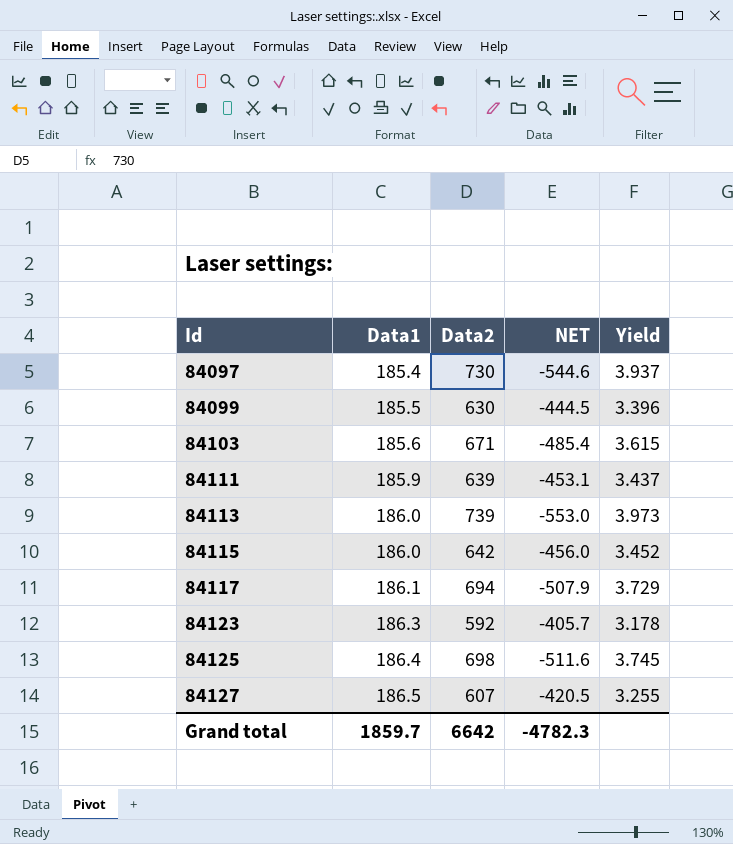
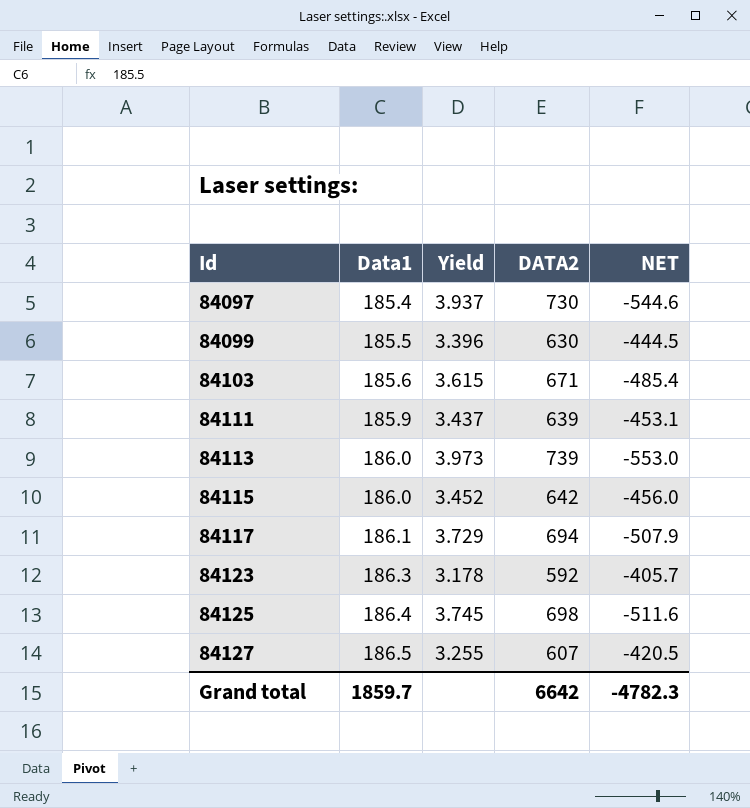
column Yield | position: 5 -> 3
column name: Data2 -> DATA2

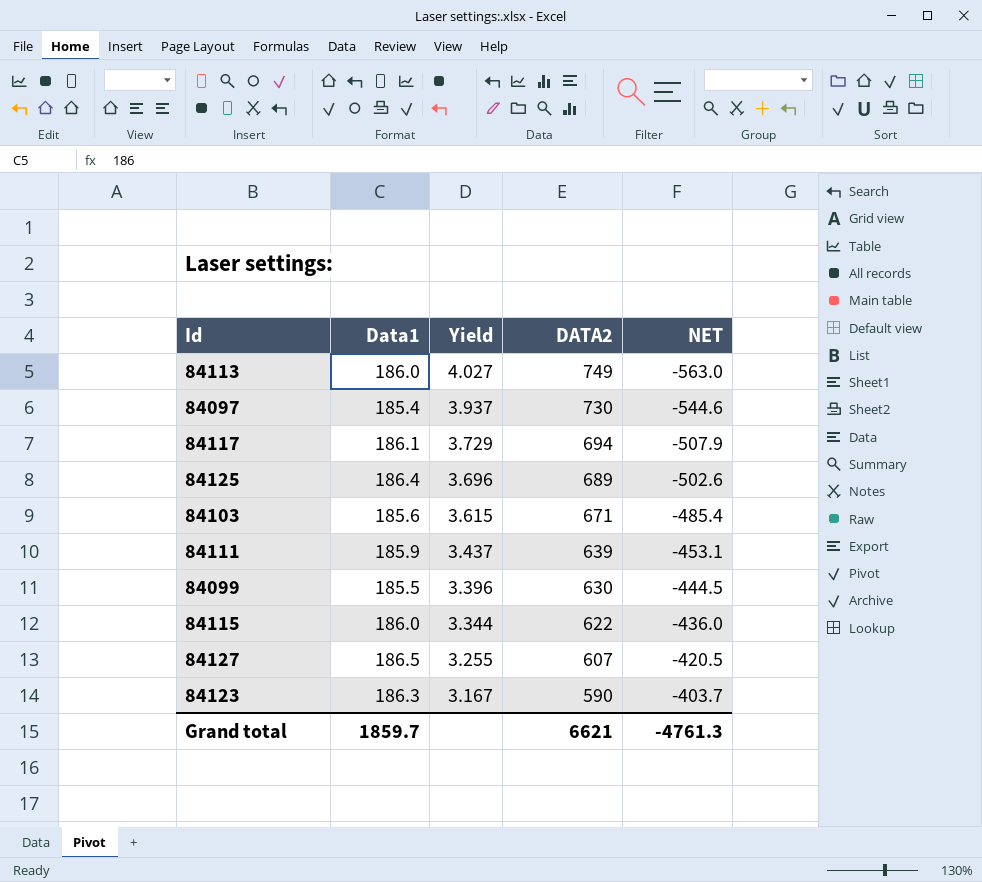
row order: Id ascending -> Yield descending
84113 | Yield: 3.973 -> 4.027
84113 | DATA2: 739 -> 749
84113 | NET: -553.0 -> -563.0
84125 | Yield: 3.745 -> 3.696
84125 | DATA2: 698 -> 689
84125 | NET: -511.6 -> -502.6
84115 | Yield: 3.452 -> 3.344
84115 | DATA2: 642 -> 622
84115 | NET: -456.0 -> -436.0
84123 | Yield: 3.178 -> 3.167
84123 | DATA2: 592 -> 590
84123 | NET: -405.7 -> -403.7
Grand total | DATA2: 6642 -> 6621
Grand total | NET: -4782.3 -> -4761.3

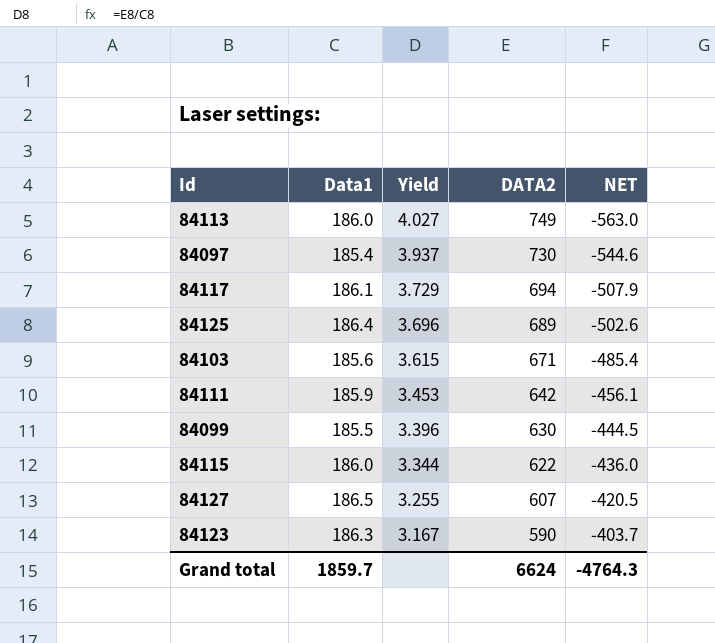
84111 | Yield: 3.437 -> 3.453
84111 | DATA2: 639 -> 642
84111 | NET: -453.1 -> -456.1
Grand total | DATA2: 6621 -> 6624
Grand total | NET: -4761.3 -> -4764.3

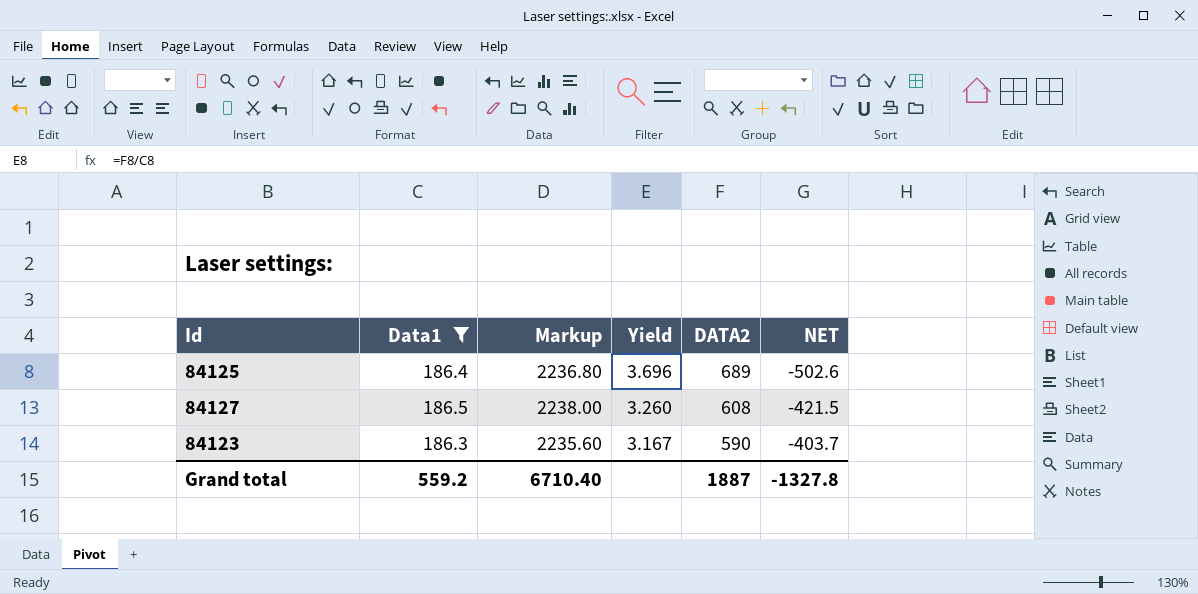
filter: none -> Data1 >= 186.3
column Markup | formula: none -> [Data1] * 12
84127 | Yield: 3.255 -> 3.260
84127 | DATA2: 607 -> 608
84127 | NET: -420.5 -> -421.5
Grand total | Data1: 1859.7 -> 559.2
Grand total | DATA2: 6624 -> 1887
Grand total | NET: -4764.3 -> -1327.8

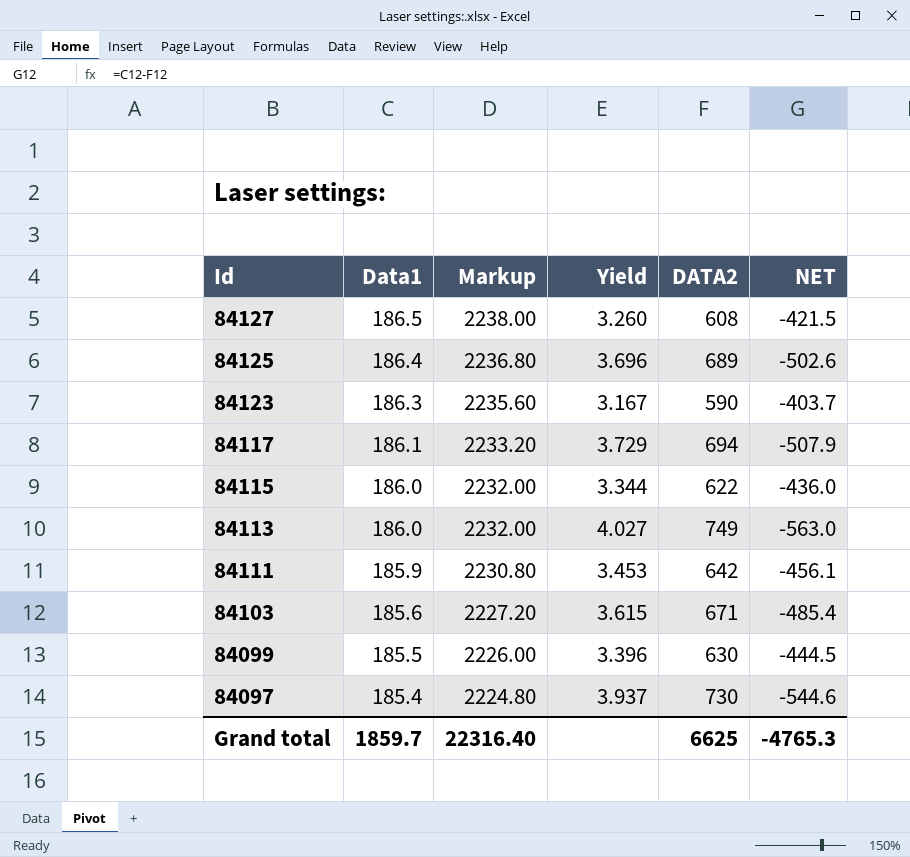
filter: Data1 >= 186.3 -> none
row order: Yield descending -> Id descending
Grand total | Data1: 559.2 -> 1859.7
Grand total | Markup: 6710.40 -> 22316.40
Grand total | DATA2: 1887 -> 6625
Grand total | NET: -1327.8 -> -4765.3

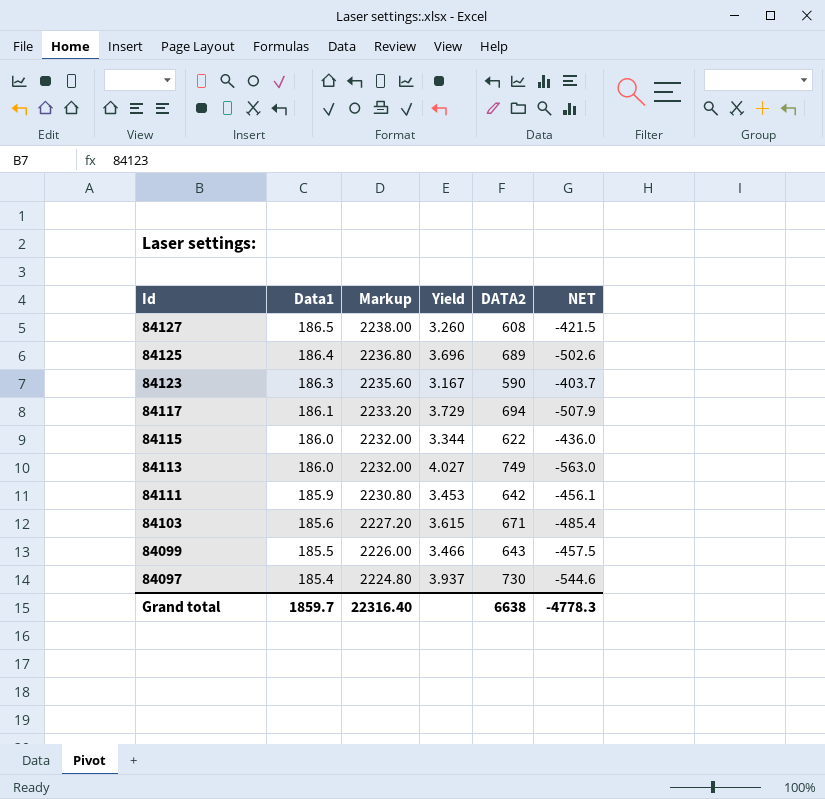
84099 | Yield: 3.396 -> 3.466
84099 | DATA2: 630 -> 643
84099 | NET: -444.5 -> -457.5
Grand total | DATA2: 6625 -> 6638
Grand total | NET: -4765.3 -> -4778.3

